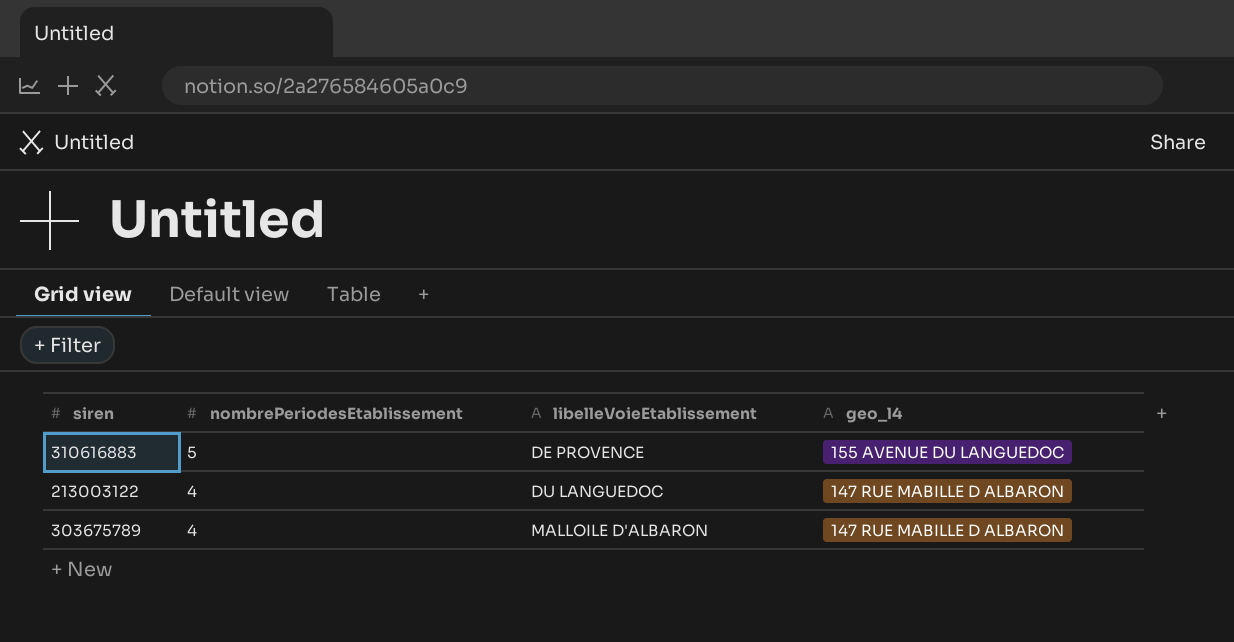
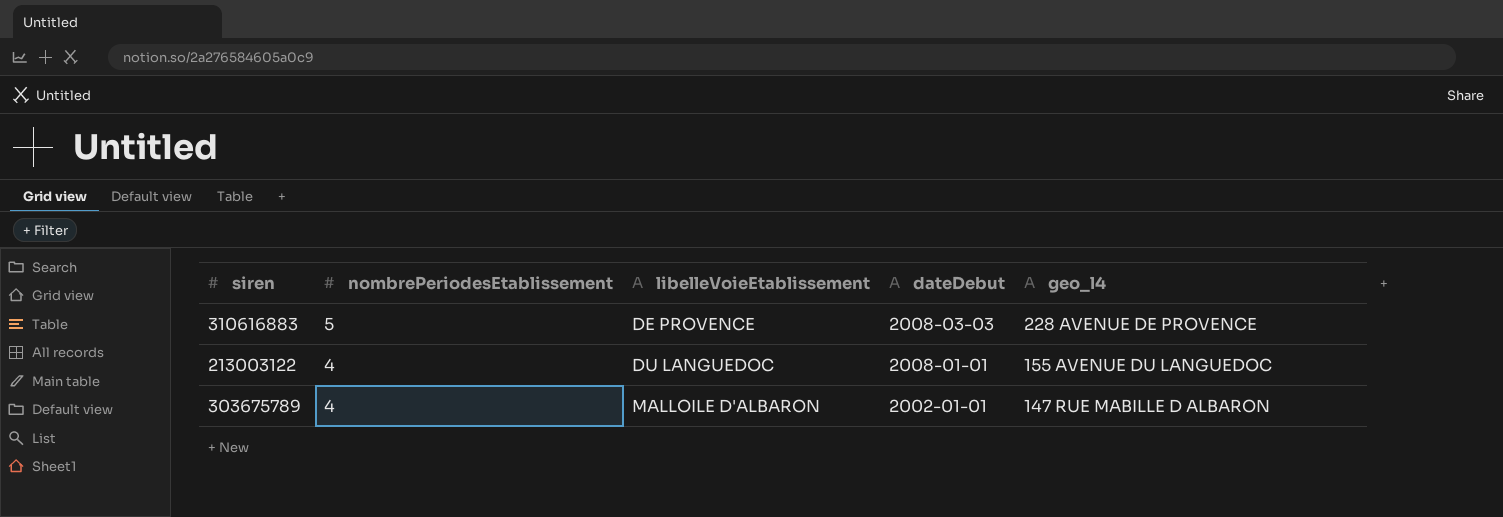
column dateDebut | position: none -> 4
310616883 | geo_l4: 155 AVENUE DU LANGUEDOC -> 228 AVENUE DE PROVENCE
213003122 | geo_l4: 147 RUE MABILLE D ALBARON -> 155 AVENUE DU LANGUEDOC

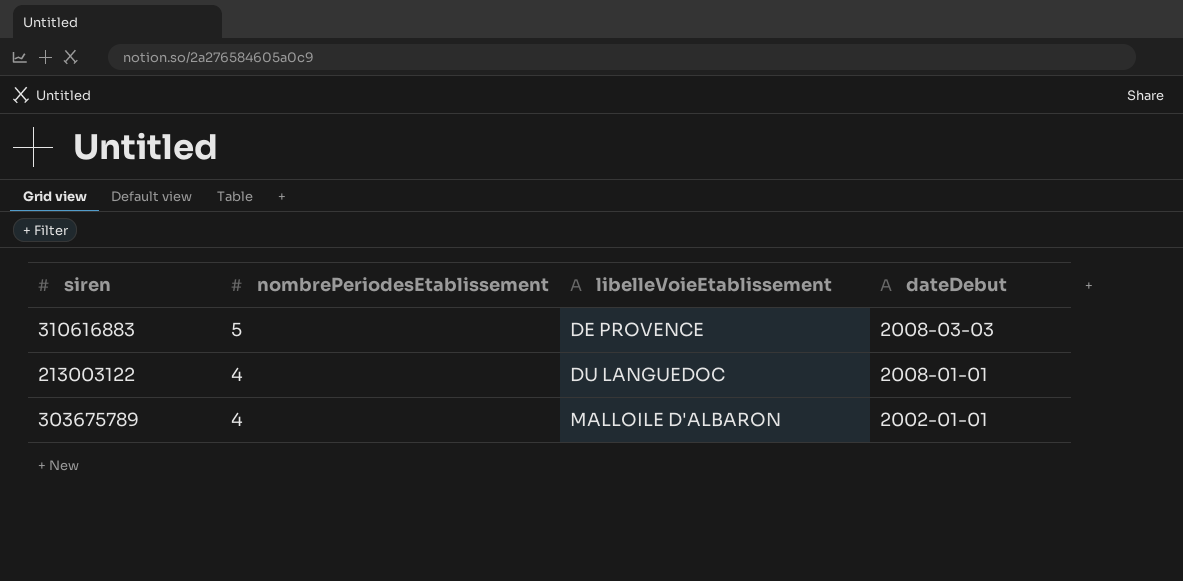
column geo_l4 | position: 5 -> none

